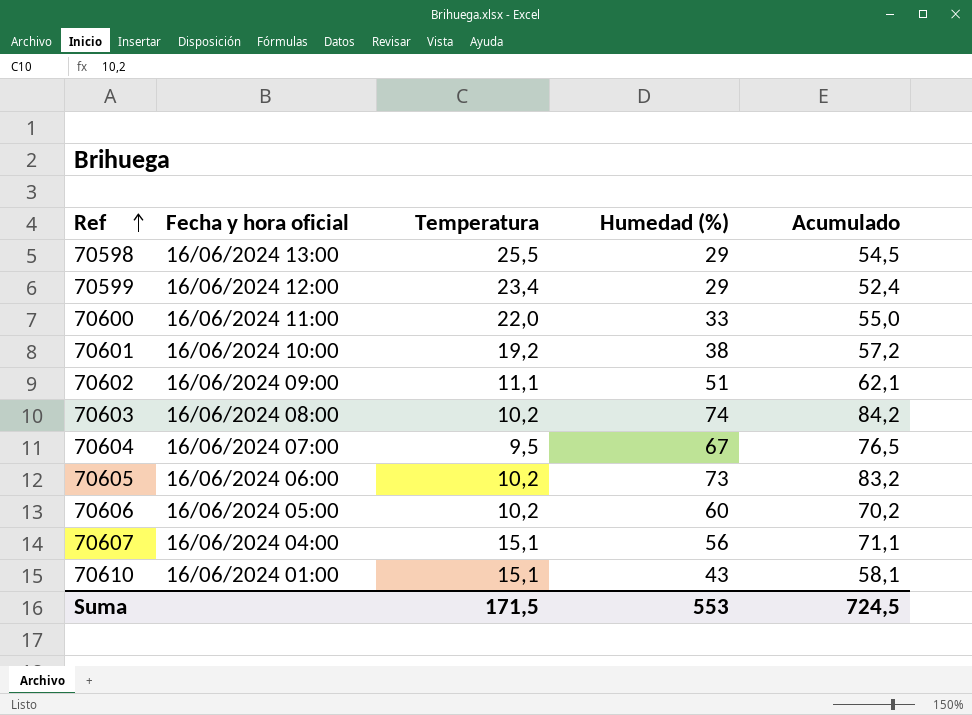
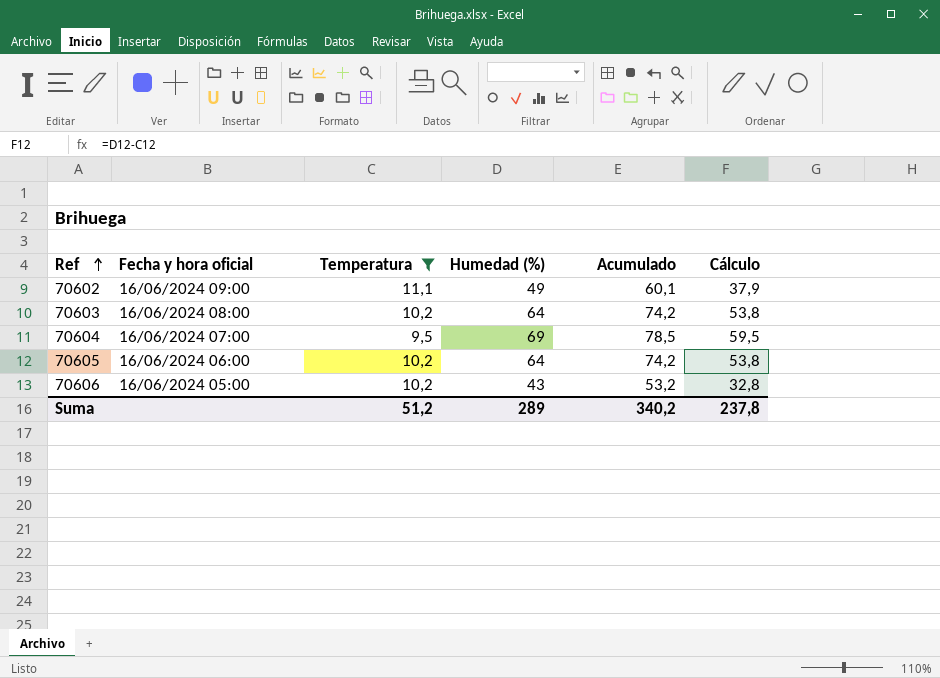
filter: none -> Temperatura <= 11,1
column Cálculo | formula: none -> [Humedad (%)] - [Temperatura]
70602 | Humedad (%): 51 -> 49
70602 | Acumulado: 62,1 -> 60,1
70603 | Humedad (%): 74 -> 64
70603 | Acumulado: 84,2 -> 74,2
70604 | Humedad (%): 67 -> 69
70604 | Acumulado: 76,5 -> 78,5
70605 | Humedad (%): 73 -> 64
70605 | Acumulado: 83,2 -> 74,2
70606 | Humedad (%): 60 -> 43
70606 | Acumulado: 70,2 -> 53,2
Suma | Temperatura: 171,5 -> 51,2
Suma | Humedad (%): 553 -> 289
Suma | Acumulado: 724,5 -> 340,2

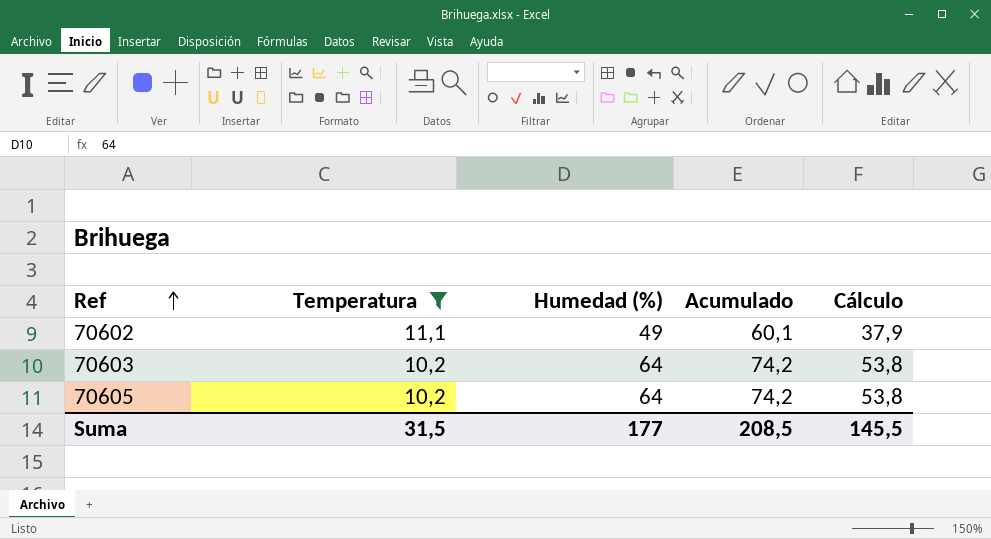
column Fecha y hora oficial | position: 2 -> none
row 70604: 16/06/2024 07:00 | 9,5 | 69 | 78,5 | 59,5 -> none
row 70606: 16/06/2024 05:00 | 10,2 | 43 | 53,2 | 32,8 -> none
Suma | Temperatura: 51,2 -> 31,5
Suma | Humedad (%): 289 -> 177
Suma | Acumulado: 340,2 -> 208,5
Suma | Cálculo: 237,8 -> 145,5

